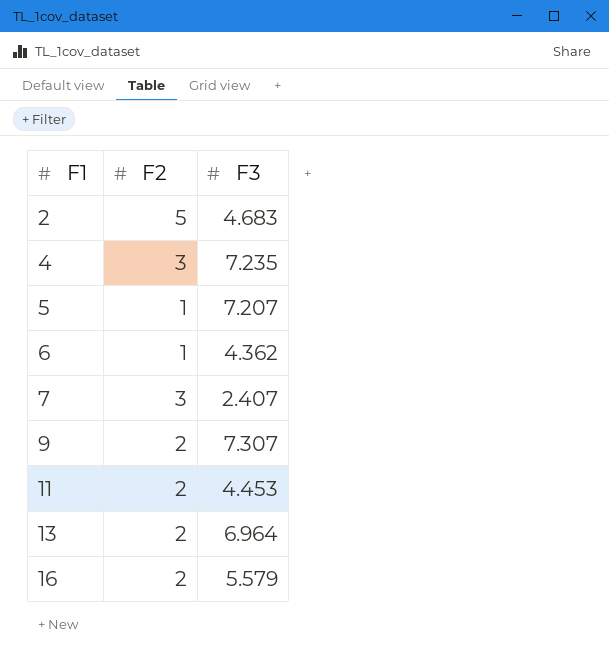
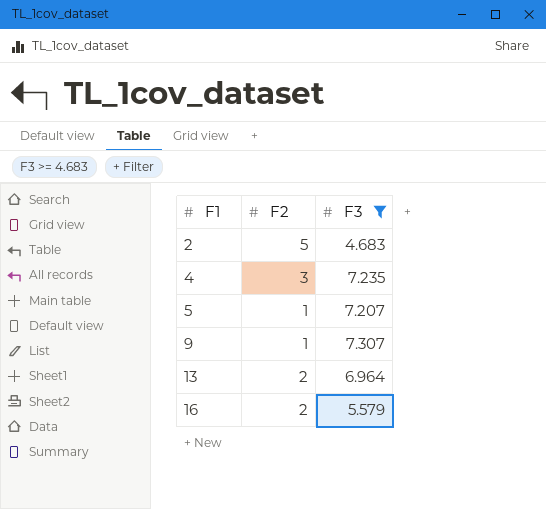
filter: none -> F3 >= 4.683
9 | F2: 2 -> 1

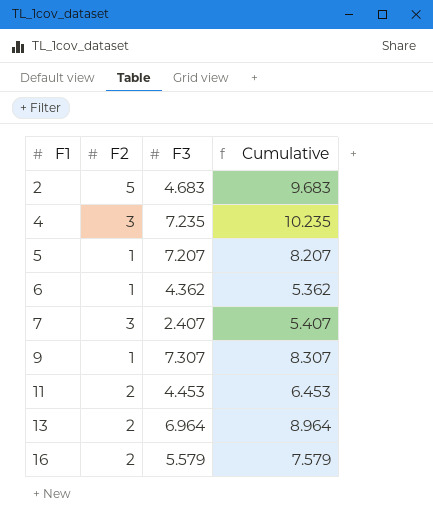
filter: F3 >= 4.683 -> none
column Cumulative | formula: none -> [F2] + [F3]

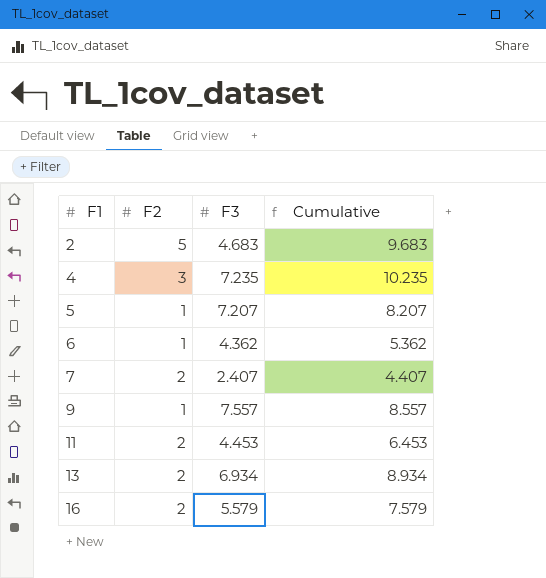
7 | F2: 3 -> 2
7 | Cumulative: 5.407 -> 4.407
9 | F3: 7.307 -> 7.557
9 | Cumulative: 8.307 -> 8.557
13 | F3: 6.964 -> 6.934
13 | Cumulative: 8.964 -> 8.934

